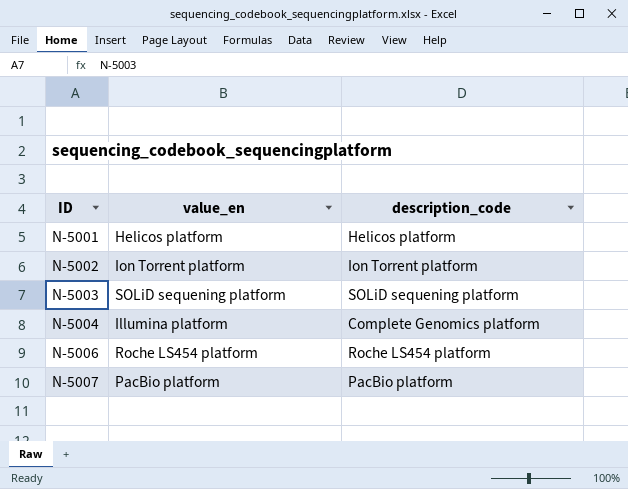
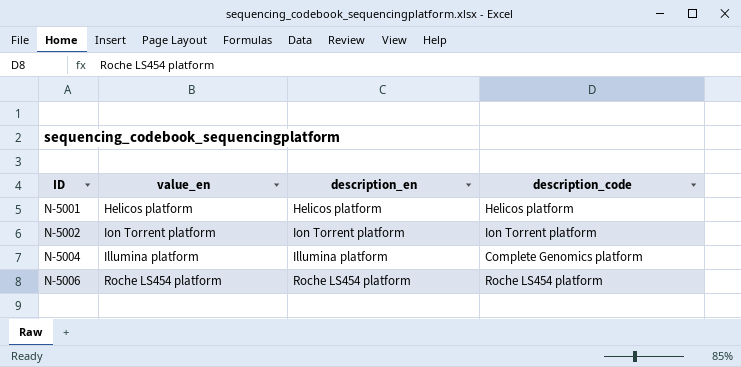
column description_en | position: none -> 3
row N-5003: SOLiD sequening platform | SOLiD sequening platform -> none
row N-5007: PacBio platform | PacBio platform -> none

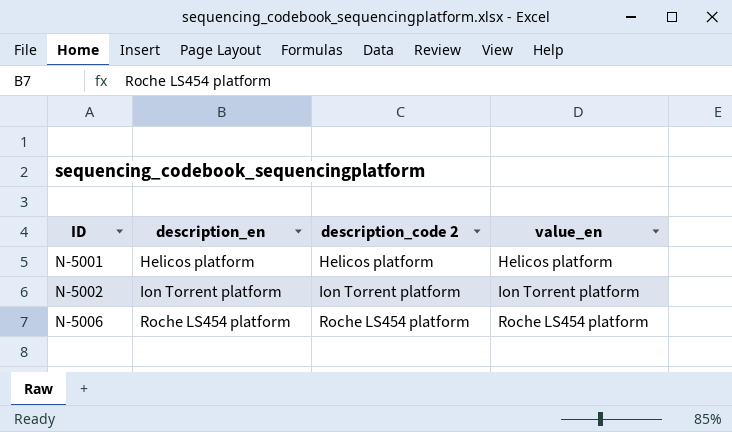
column name: description_code -> description_code 2
column value_en | position: 2 -> 4
row N-5004: Illumina platform | Illumina platform | Complete Genomics platform -> none

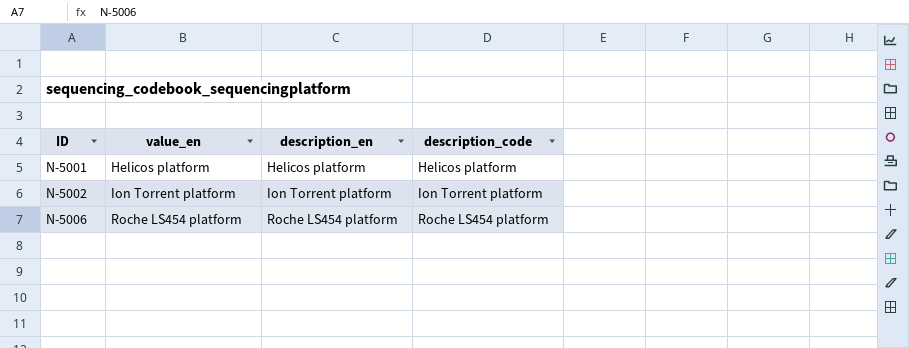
column value_en | position: 4 -> 2
column name: description_code 2 -> description_code

